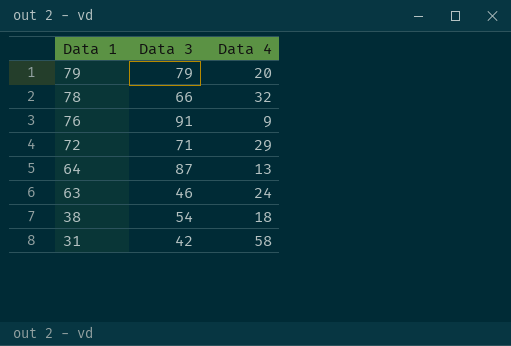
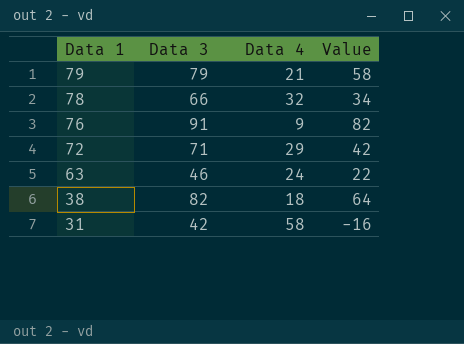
column Value | formula: none -> [Data 3] - [Data 4]
row 64: 87 | 13 -> none
79 | Data 4: 20 -> 21
38 | Data 3: 54 -> 82

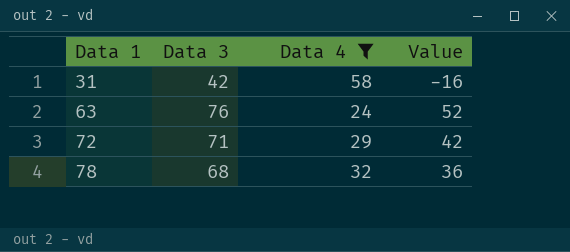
filter: none -> Data 4 >= 24
row order: Data 1 descending -> Data 1 ascending
63 | Data 3: 46 -> 76
63 | Value: 22 -> 52
78 | Data 3: 66 -> 68
78 | Value: 34 -> 36

